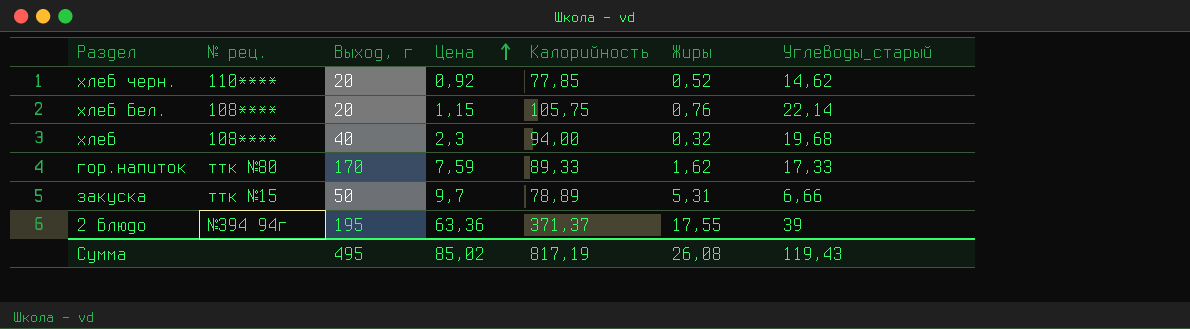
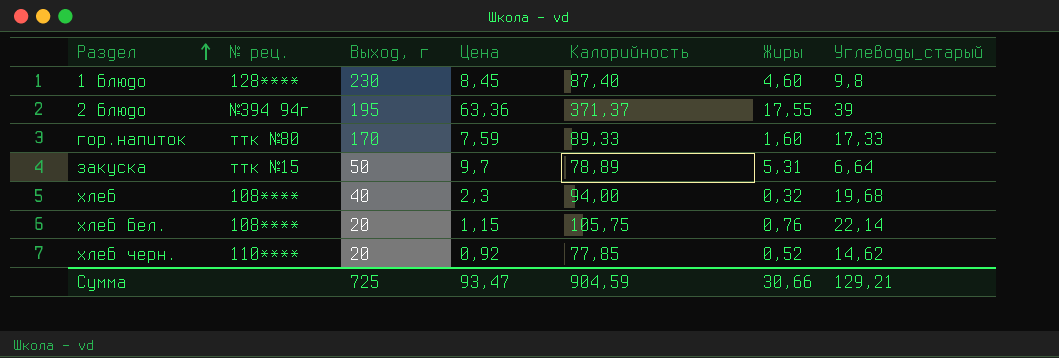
row order: Цена ascending -> Раздел ascending
row 1 блюдо: none -> 128**** | 230 | 8,45 | 87,40 | 4,60 | 9,8
гор.напиток | Жиры: 1,62 -> 1,60
закуска | Углеводы_старый: 6,66 -> 6,64
Сумма | Выход, г: 495 -> 725
Сумма | Цена: 85,02 -> 93,47
Сумма | Калорийность: 817,19 -> 904,59
Сумма | Жиры: 26,08 -> 30,66
Сумма | Углеводы_старый: 119,43 -> 129,21

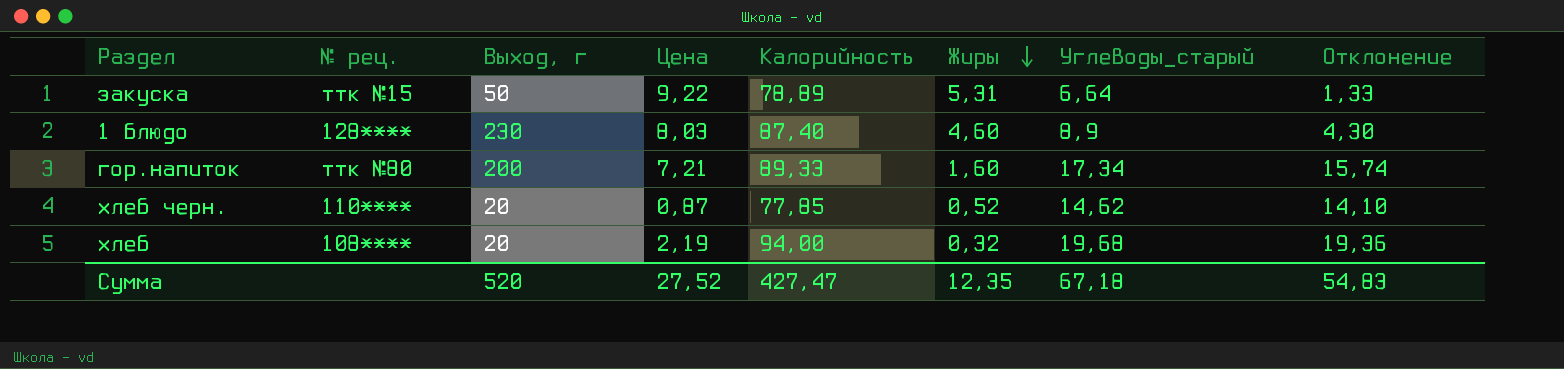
row order: Раздел ascending -> Жиры descending
column Отклонение | formula: none -> [Углеводы_старый] - [Жиры]
row 2 блюдо: №394 94г | 195 | 63,36 | 371,37 | 17,55 | 39 -> none
row хлеб бел.: 108**** | 20 | 1,15 | 105,75 | 0,76 | 22,14 -> none
закуска | Цена: 9,7 -> 9,22
1 блюдо | Цена: 8,45 -> 8,03
1 блюдо | Углеводы_старый: 9,8 -> 8,9
гор.напиток | Выход, г: 170 -> 200
гор.напиток | Цена: 7,59 -> 7,21
гор.напиток | Углеводы_старый: 17,33 -> 17,34
хлеб черн. | Цена: 0,92 -> 0,87
хлеб | Выход, г: 40 -> 20
хлеб | Цена: 2,3 -> 2,19
Сумма | Выход, г: 725 -> 520
Сумма | Цена: 93,47 -> 27,52
Сумма | Калорийность: 904,59 -> 427,47
Сумма | Жиры: 30,66 -> 12,35
Сумма | Углеводы_старый: 129,21 -> 67,18

